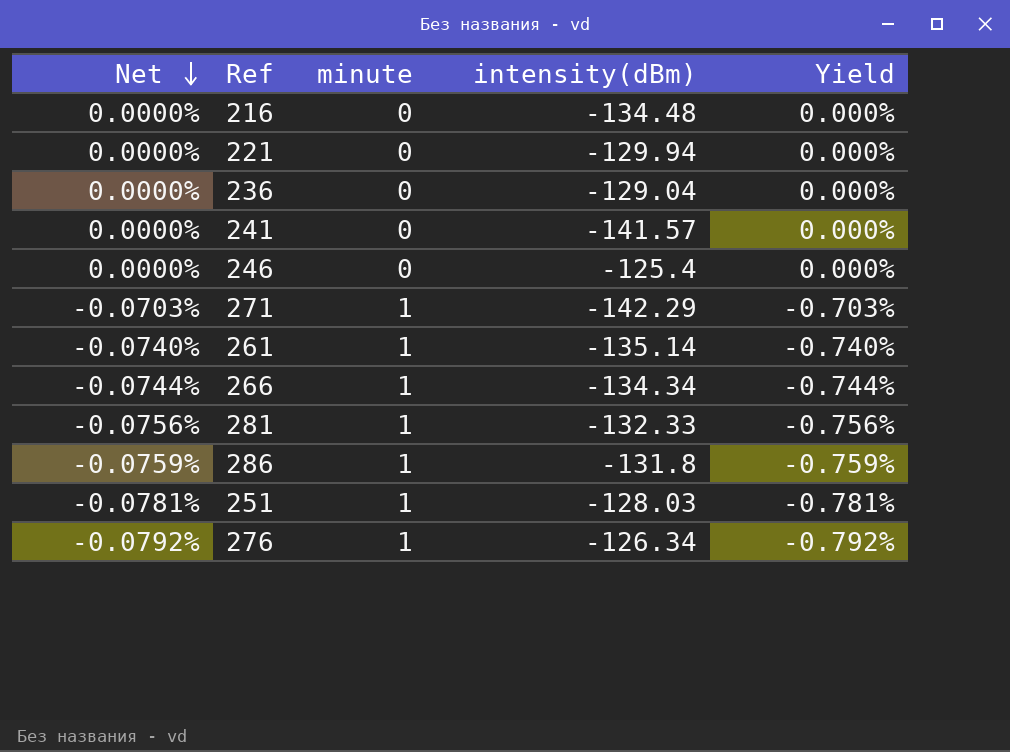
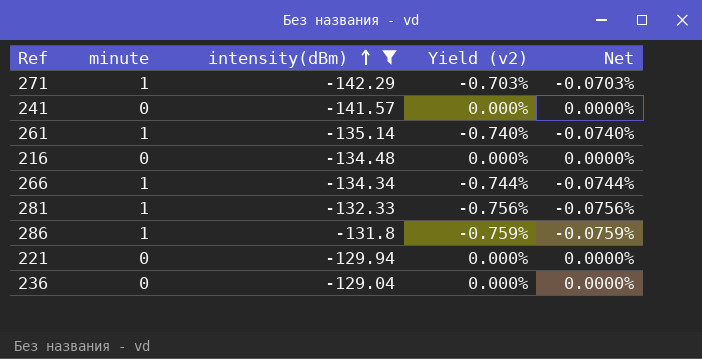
filter: none -> intensity(dBm) <= -129.04
row order: Net descending -> intensity(dBm) ascending
column name: Yield -> Yield (v2)
column Net | position: 1 -> 5

